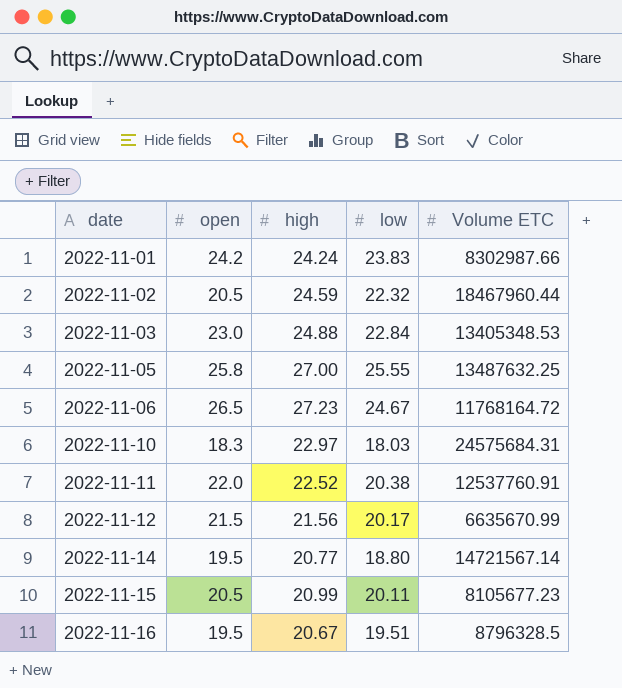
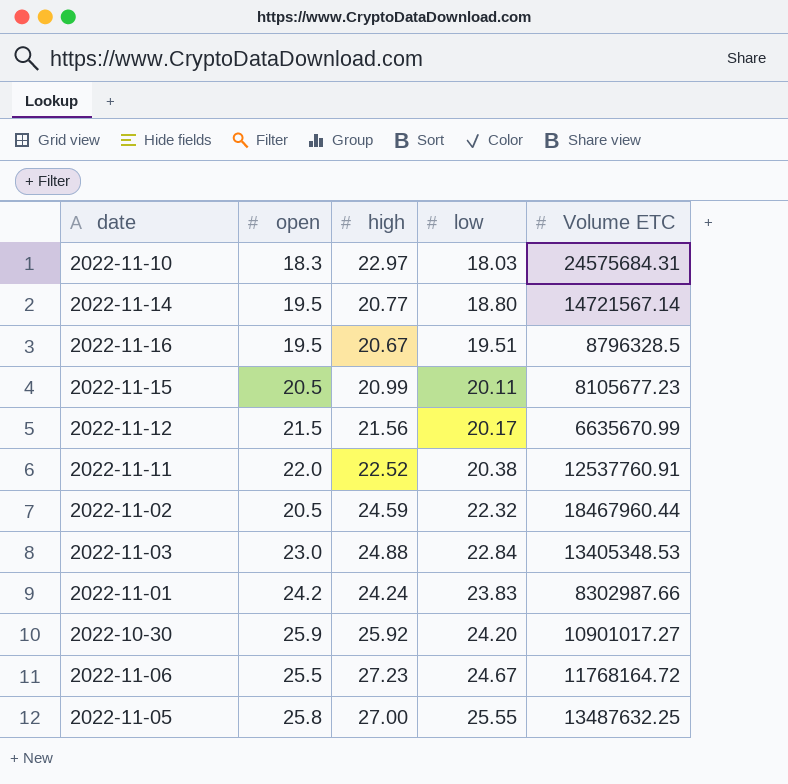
row order: date ascending -> low ascending
row 2022-10-30: none -> 25.9 | 25.92 | 24.20 | 10901017.27
2022-11-06 | open: 26.5 -> 25.5

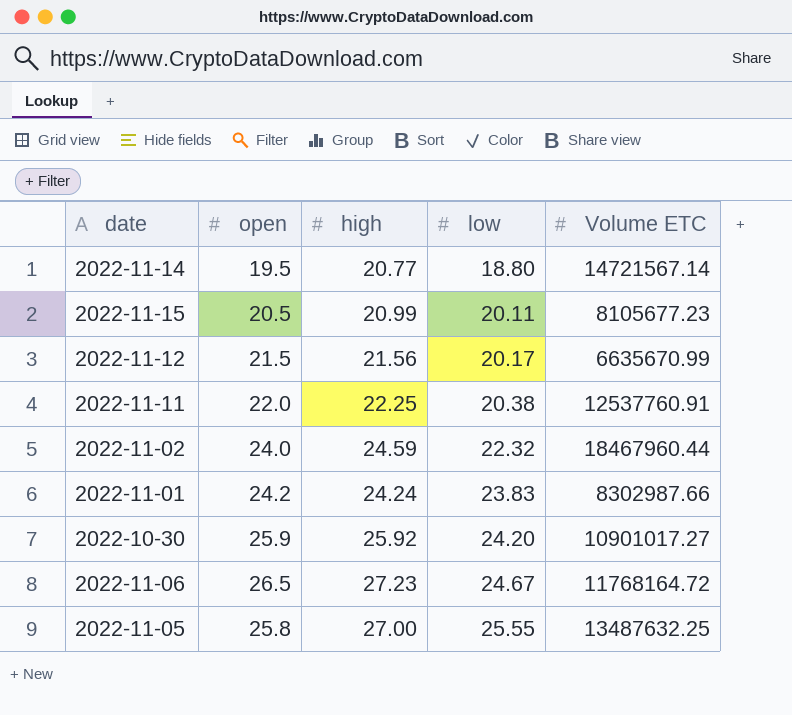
row 2022-11-10: 18.3 | 22.97 | 18.03 | 24575684.31 -> none
row 2022-11-16: 19.5 | 20.67 | 19.51 | 8796328.5 -> none
row 2022-11-03: 23.0 | 24.88 | 22.84 | 13405348.53 -> none
2022-11-11 | high: 22.52 -> 22.25
2022-11-02 | open: 20.5 -> 24.0
2022-11-06 | open: 25.5 -> 26.5

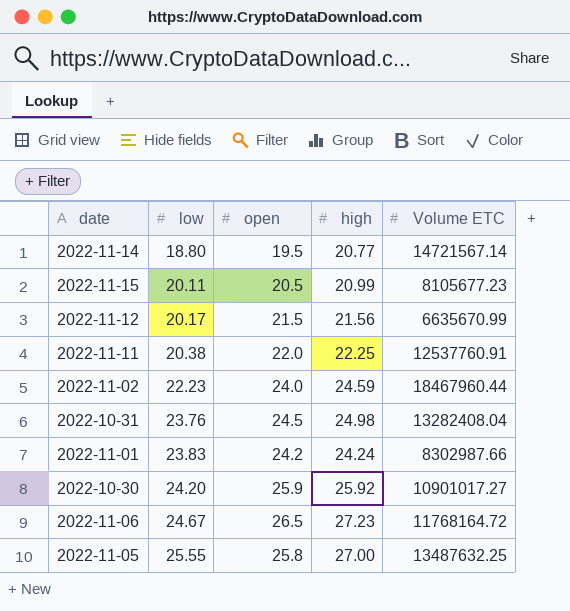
column low | position: 4 -> 2
2022-11-02 | low: 22.32 -> 22.23
row 2022-10-31: none -> 23.76 | 24.5 | 24.98 | 13282408.04

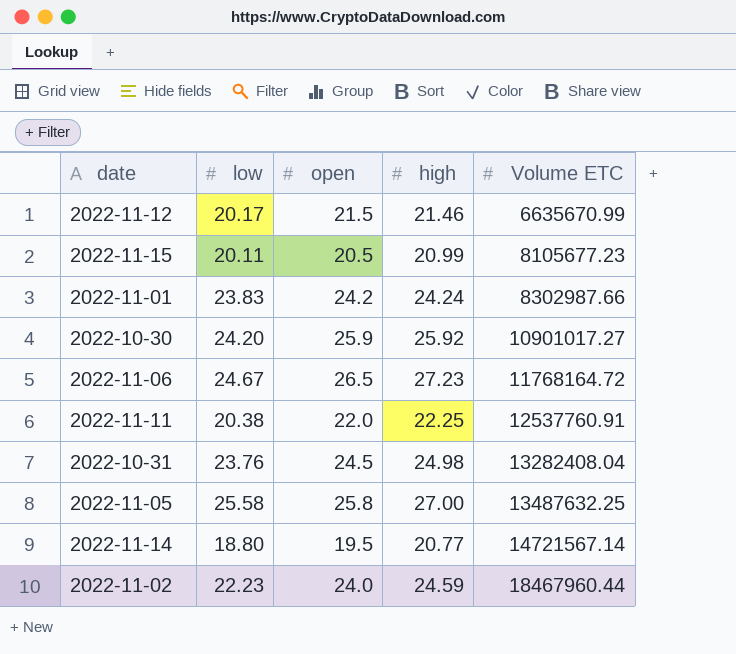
row order: low ascending -> Volume ETC ascending
2022-11-12 | high: 21.56 -> 21.46
2022-11-05 | low: 25.55 -> 25.58

